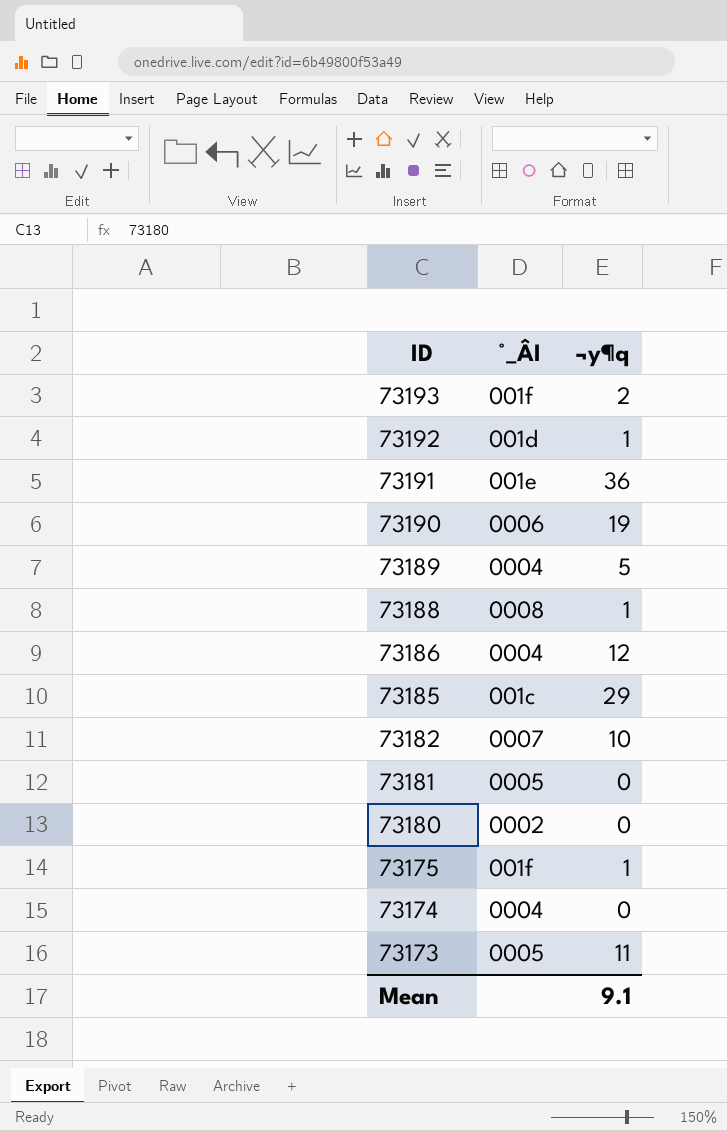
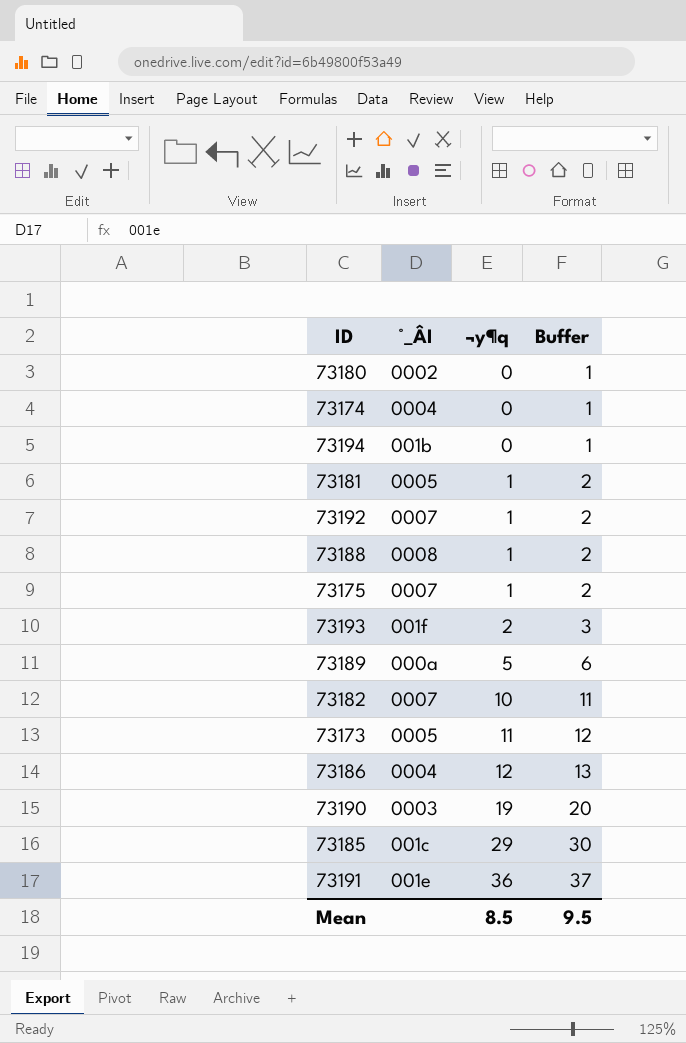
row order: ID descending -> ¬y¶q ascending
column Buffer | formula: none -> [¬y¶q] + 1
row 73194: none -> 001b | 0 | 1
73181 | ¬y¶q: 0 -> 1
73192 | °_ÂI: 001d -> 0007
73175 | °_ÂI: 001f -> 0007
73189 | °_ÂI: 0004 -> 000a
73190 | °_ÂI: 0006 -> 0003
Mean | ¬y¶q: 9.1 -> 8.5

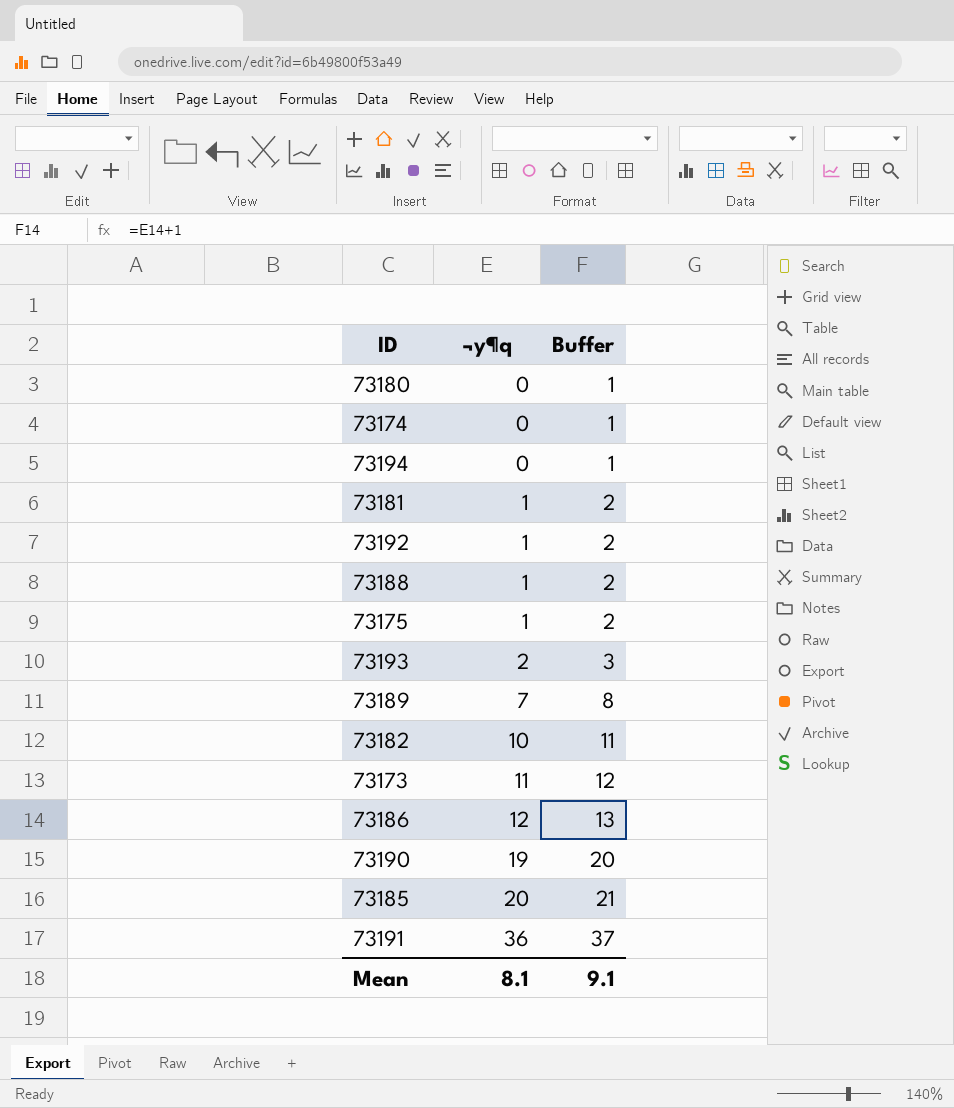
column °_ÂI | position: 2 -> none
73189 | ¬y¶q: 5 -> 7
73189 | Buffer: 6 -> 8
73185 | ¬y¶q: 29 -> 20
73185 | Buffer: 30 -> 21
Mean | ¬y¶q: 8.5 -> 8.1
Mean | Buffer: 9.5 -> 9.1

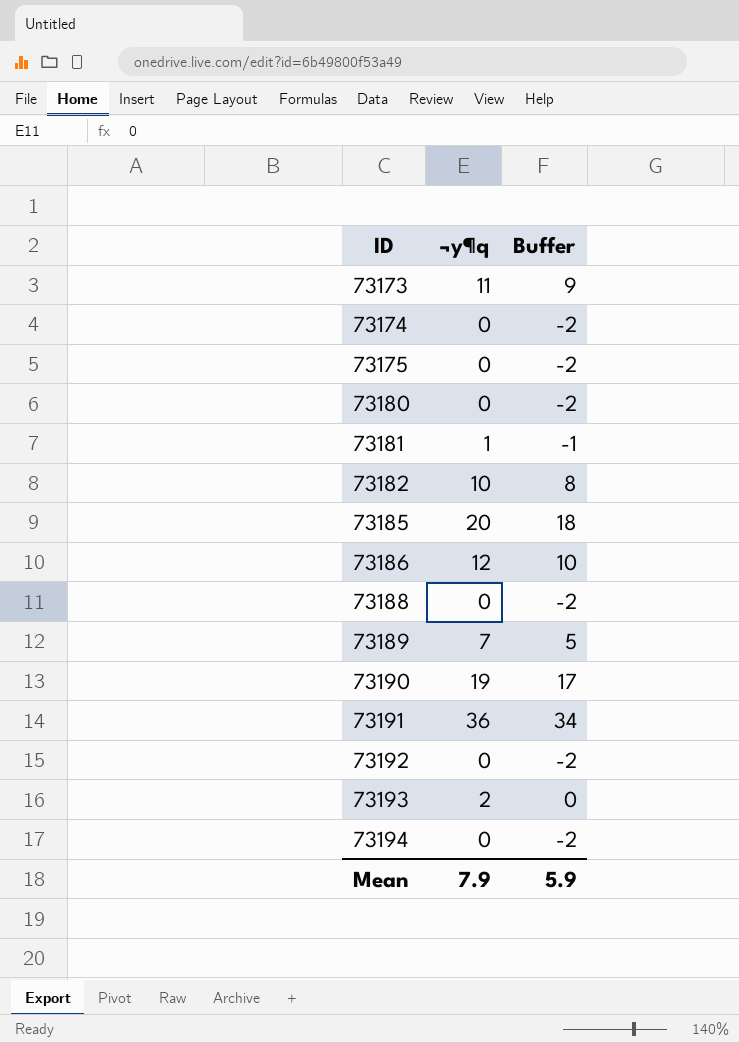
row order: ¬y¶q ascending -> ID ascending
column Buffer | formula: [¬y¶q] + 1 -> [¬y¶q] - 2
73175 | ¬y¶q: 1 -> 0
73188 | ¬y¶q: 1 -> 0
73192 | ¬y¶q: 1 -> 0
Mean | ¬y¶q: 8.1 -> 7.9
Mean | Buffer: 9.1 -> 5.9

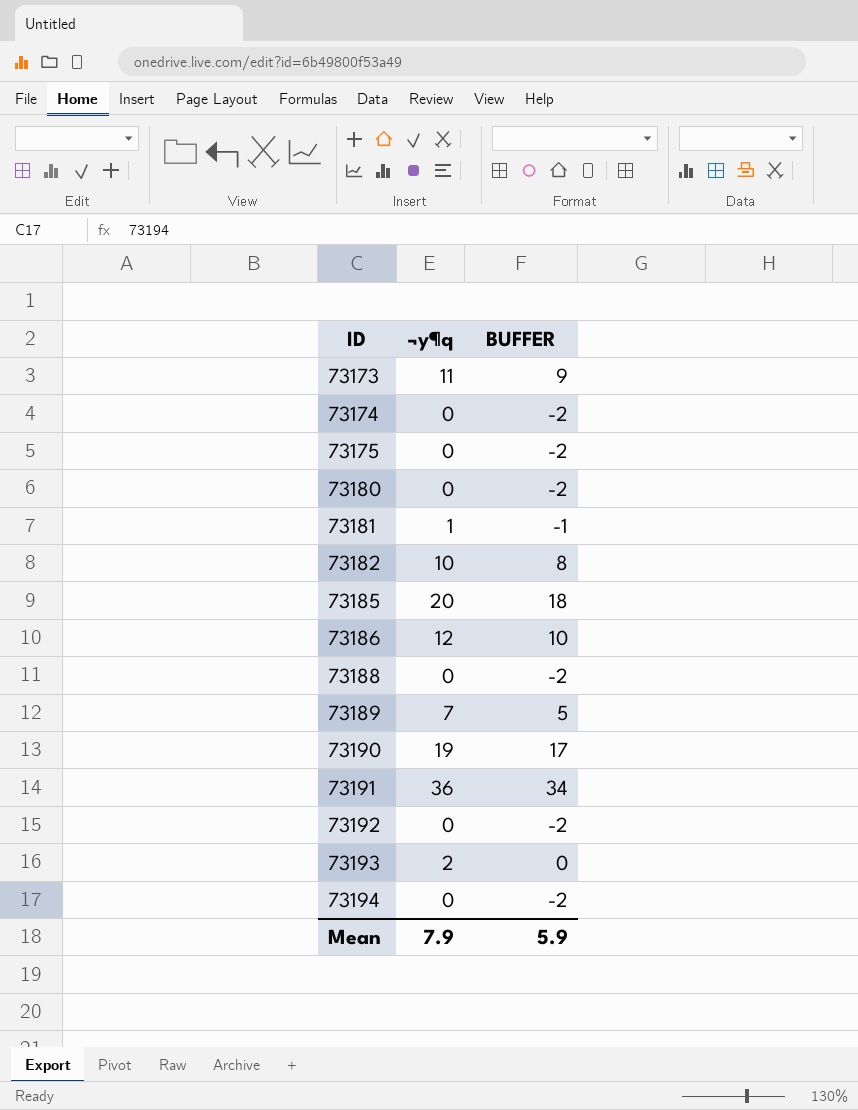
column name: Buffer -> BUFFER

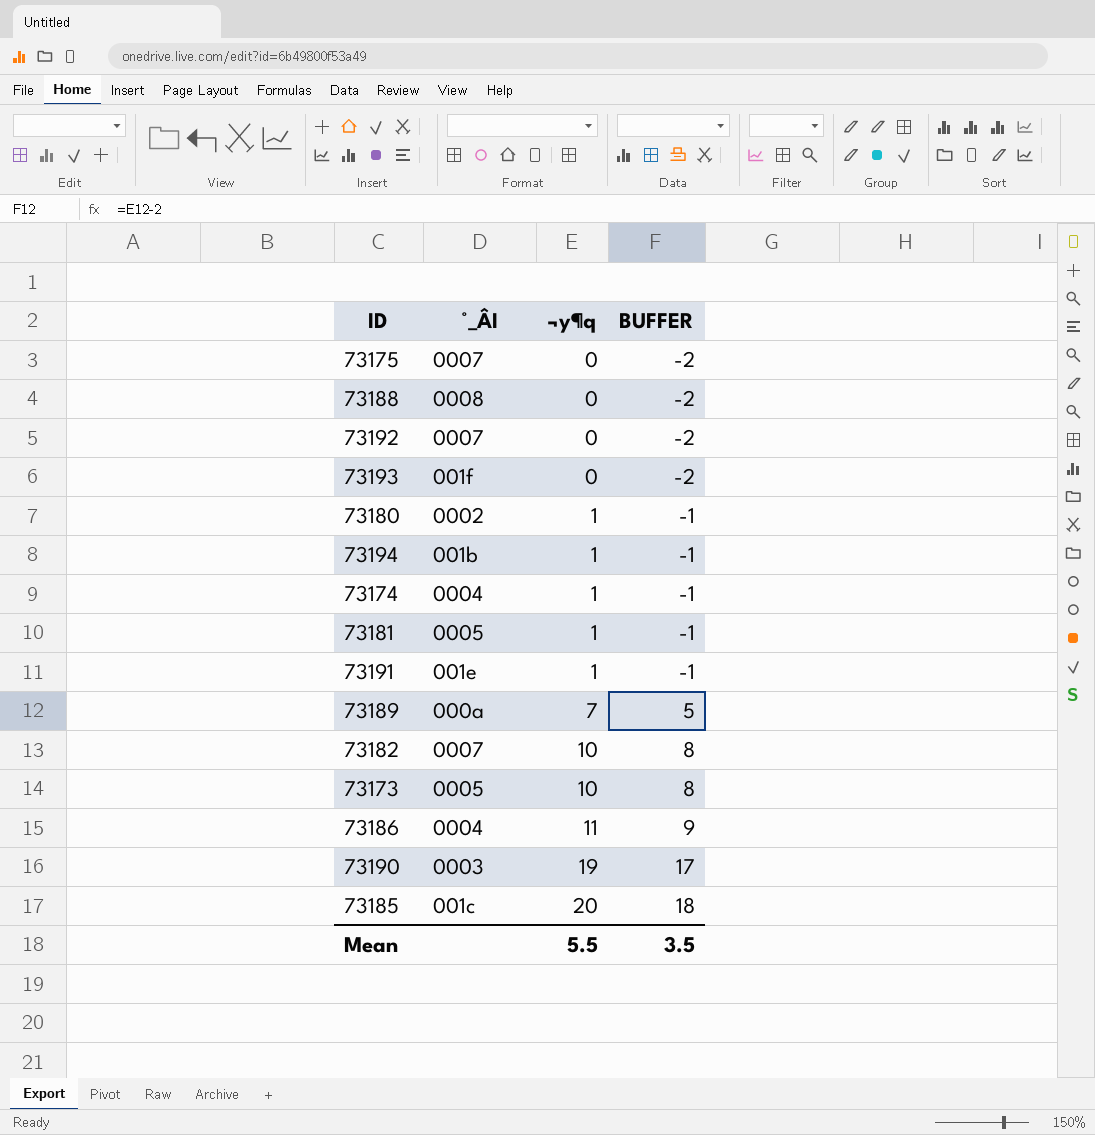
row order: ID ascending -> ¬y¶q ascending
column °_ÂI | position: none -> 2
73193 | ¬y¶q: 2 -> 0
73193 | BUFFER: 0 -> -2
73180 | ¬y¶q: 0 -> 1
73180 | BUFFER: -2 -> -1
73194 | ¬y¶q: 0 -> 1
73194 | BUFFER: -2 -> -1
73174 | ¬y¶q: 0 -> 1
73174 | BUFFER: -2 -> -1
73191 | ¬y¶q: 36 -> 1
73191 | BUFFER: 34 -> -1
73173 | ¬y¶q: 11 -> 10
73173 | BUFFER: 9 -> 8
73186 | ¬y¶q: 12 -> 11
73186 | BUFFER: 10 -> 9
Mean | ¬y¶q: 7.9 -> 5.5
Mean | BUFFER: 5.9 -> 3.5

